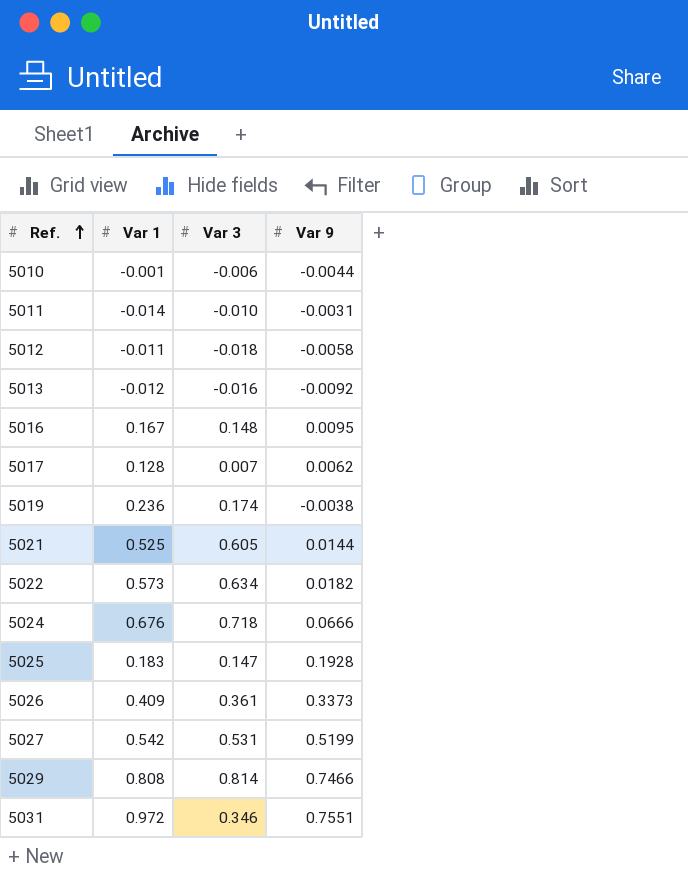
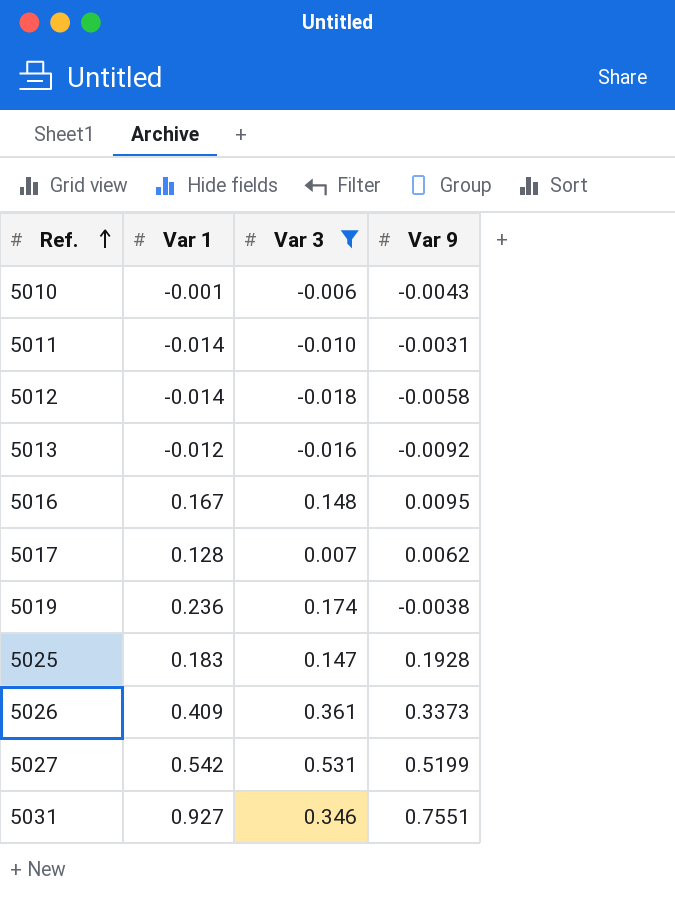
filter: none -> Var 3 <= 0.531
5010 | Var 9: -0.0044 -> -0.0043
5012 | Var 1: -0.011 -> -0.014
5031 | Var 1: 0.972 -> 0.927

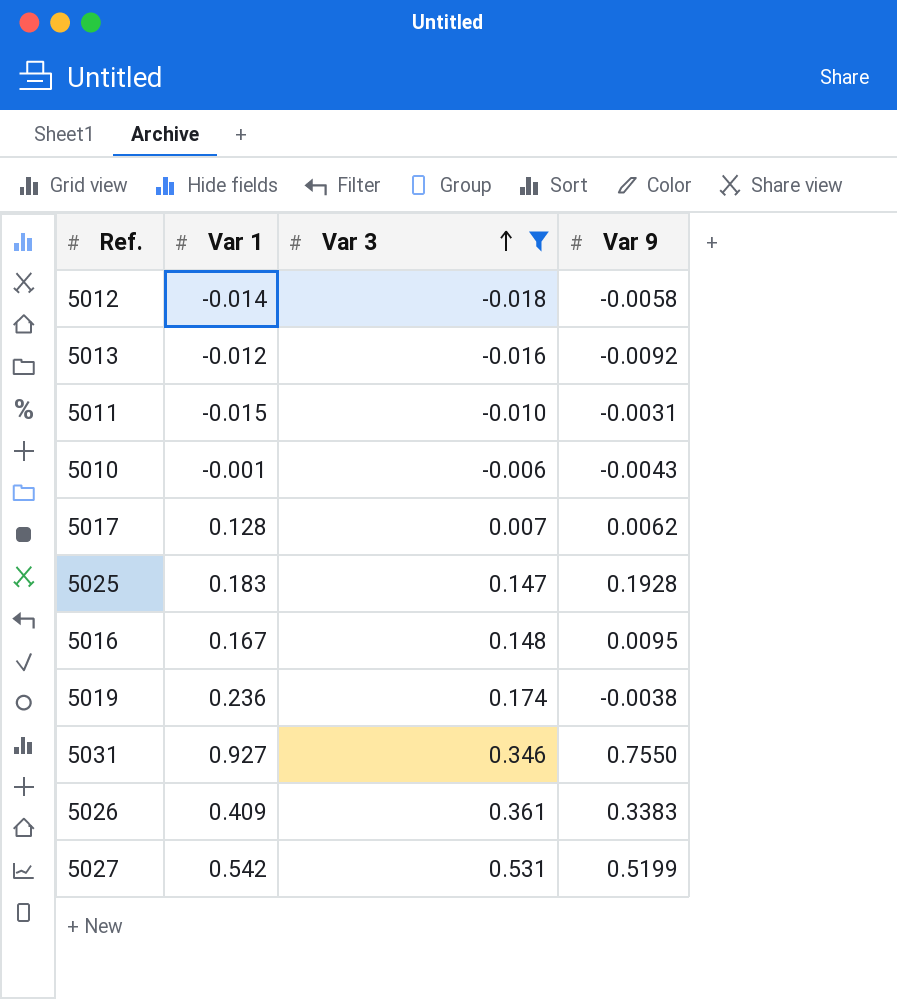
row order: Ref. ascending -> Var 3 ascending
5011 | Var 1: -0.014 -> -0.015
5031 | Var 9: 0.7551 -> 0.7550
5026 | Var 9: 0.3373 -> 0.3383

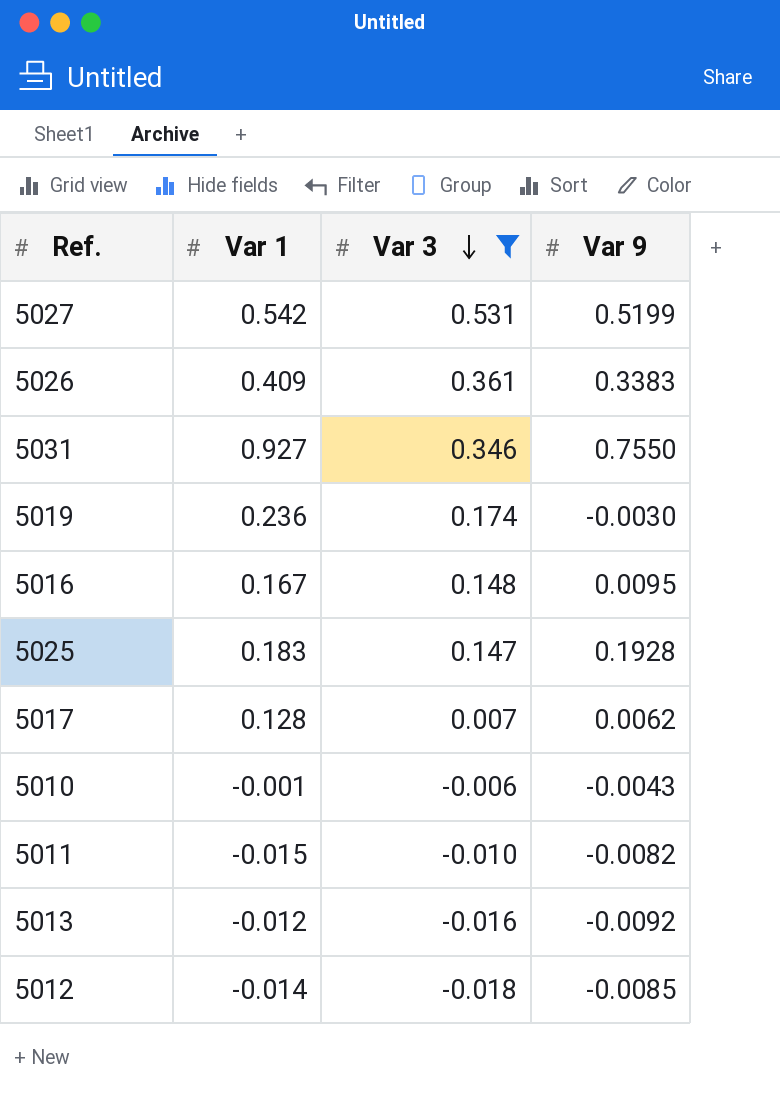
row order: Var 3 ascending -> Var 3 descending
5019 | Var 9: -0.0038 -> -0.0030
5011 | Var 9: -0.0031 -> -0.0082
5012 | Var 9: -0.0058 -> -0.0085

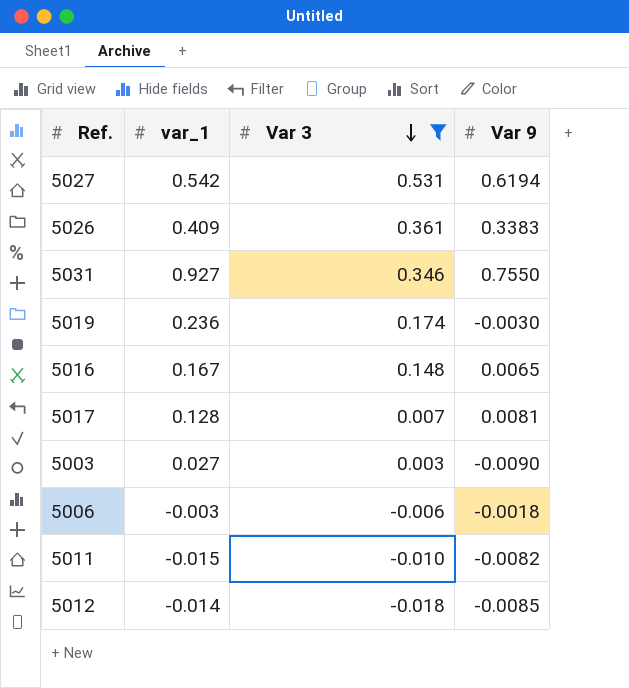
column name: Var 1 -> var_1
row 5025: 0.183 | 0.147 | 0.1928 -> none
row 5010: -0.001 | -0.006 | -0.0043 -> none
row 5013: -0.012 | -0.016 | -0.0092 -> none
5027 | Var 9: 0.5199 -> 0.6194
5016 | Var 9: 0.0095 -> 0.0065
5017 | Var 9: 0.0062 -> 0.0081
row 5003: none -> 0.027 | 0.003 | -0.0090
row 5006: none -> -0.003 | -0.006 | -0.0018

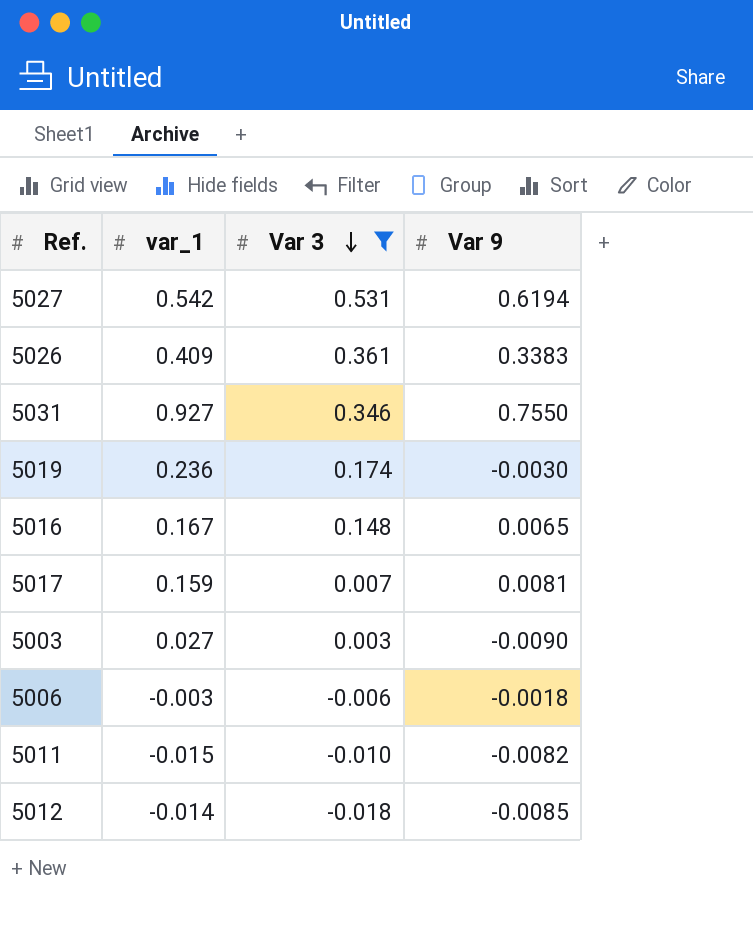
5017 | var_1: 0.128 -> 0.159

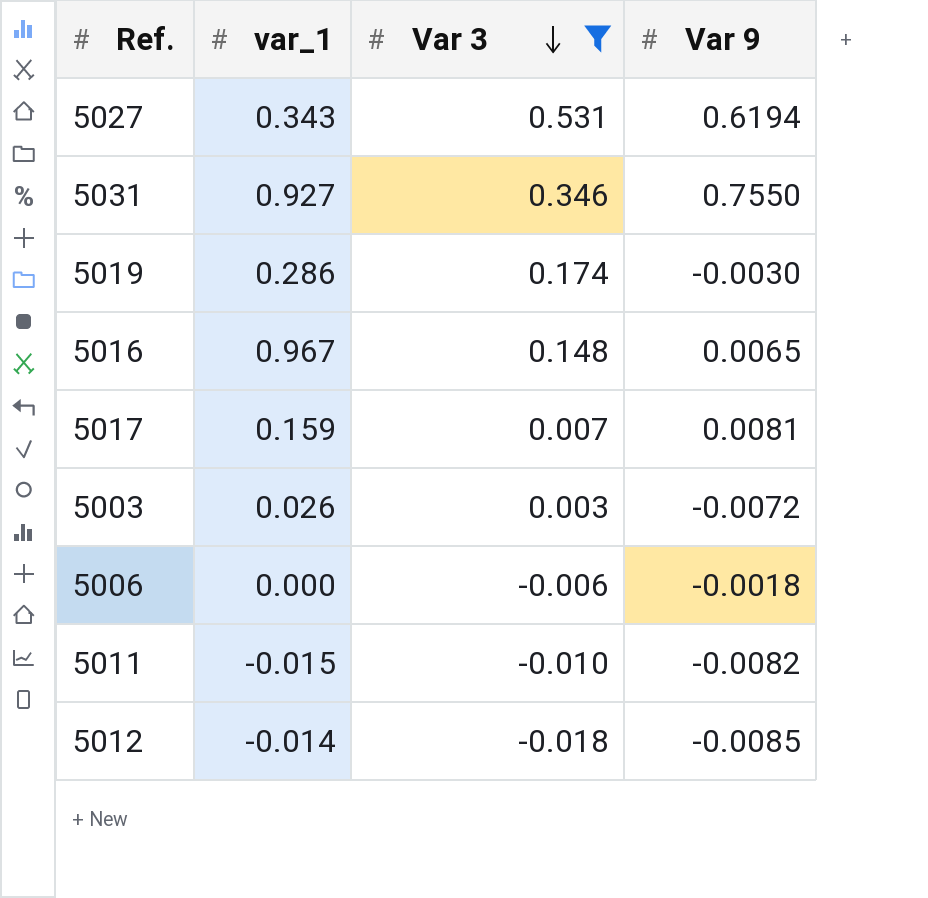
row 5026: 0.409 | 0.361 | 0.3383 -> none
5027 | var_1: 0.542 -> 0.343
5019 | var_1: 0.236 -> 0.286
5016 | var_1: 0.167 -> 0.967
5003 | var_1: 0.027 -> 0.026
5003 | Var 9: -0.0090 -> -0.0072
5006 | var_1: -0.003 -> 0.000

